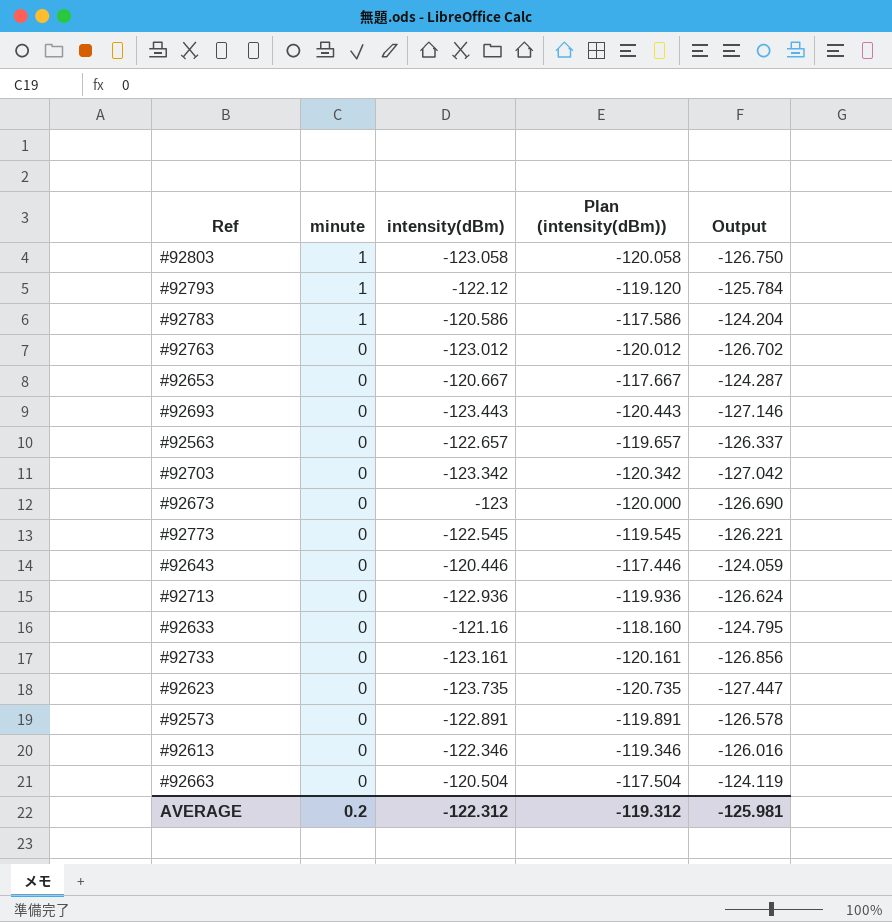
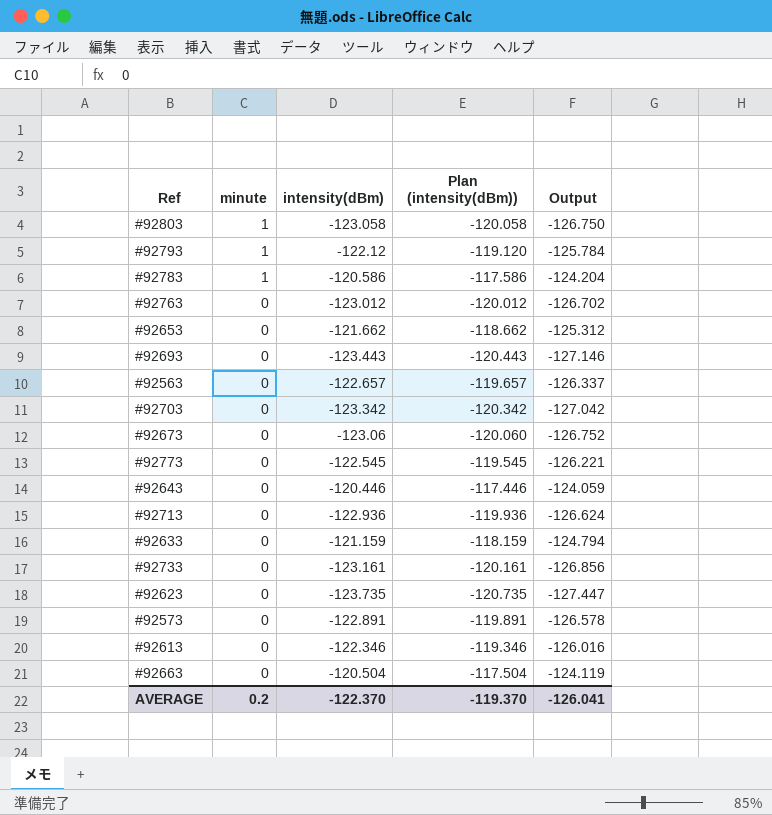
#92653 | intensity(dBm): -120.667 -> -121.662
#92653 | Plan (intensity(dBm)): -117.667 -> -118.662
#92653 | Output: -124.287 -> -125.312
#92673 | intensity(dBm): -123 -> -123.06
#92673 | Plan (intensity(dBm)): -120.000 -> -120.060
#92673 | Output: -126.690 -> -126.752
#92633 | intensity(dBm): -121.16 -> -121.159
#92633 | Plan (intensity(dBm)): -118.160 -> -118.159
#92633 | Output: -124.795 -> -124.794
AVERAGE | intensity(dBm): -122.312 -> -122.370
AVERAGE | Plan (intensity(dBm)): -119.312 -> -119.370
AVERAGE | Output: -125.981 -> -126.041

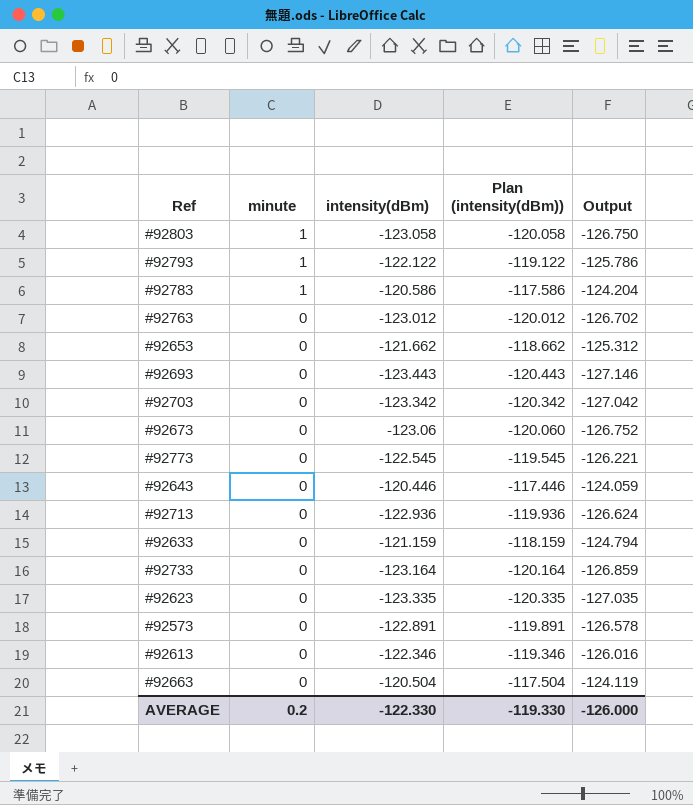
row #92563: 0 | -122.657 | -119.657 | -126.337 -> none
#92793 | intensity(dBm): -122.12 -> -122.122
#92793 | Plan (intensity(dBm)): -119.120 -> -119.122
#92793 | Output: -125.784 -> -125.786
#92733 | intensity(dBm): -123.161 -> -123.164
#92733 | Plan (intensity(dBm)): -120.161 -> -120.164
#92733 | Output: -126.856 -> -126.859
#92623 | intensity(dBm): -123.735 -> -123.335
#92623 | Plan (intensity(dBm)): -120.735 -> -120.335
#92623 | Output: -127.447 -> -127.035
AVERAGE | intensity(dBm): -122.370 -> -122.330
AVERAGE | Plan (intensity(dBm)): -119.370 -> -119.330
AVERAGE | Output: -126.041 -> -126.000

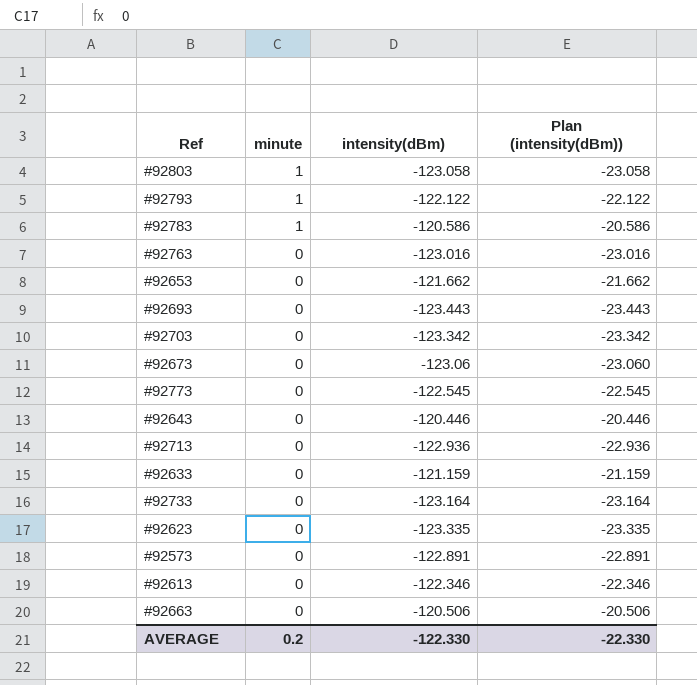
column Output | formula: [intensity(dBm)] * 1.03 -> none
column Plan (intensity(dBm)) | formula: [intensity(dBm)] + 3 -> [intensity(dBm)] + 100
#92763 | intensity(dBm): -123.012 -> -123.016
#92663 | intensity(dBm): -120.504 -> -120.506
AVERAGE | Plan (intensity(dBm)): -119.330 -> -22.330

